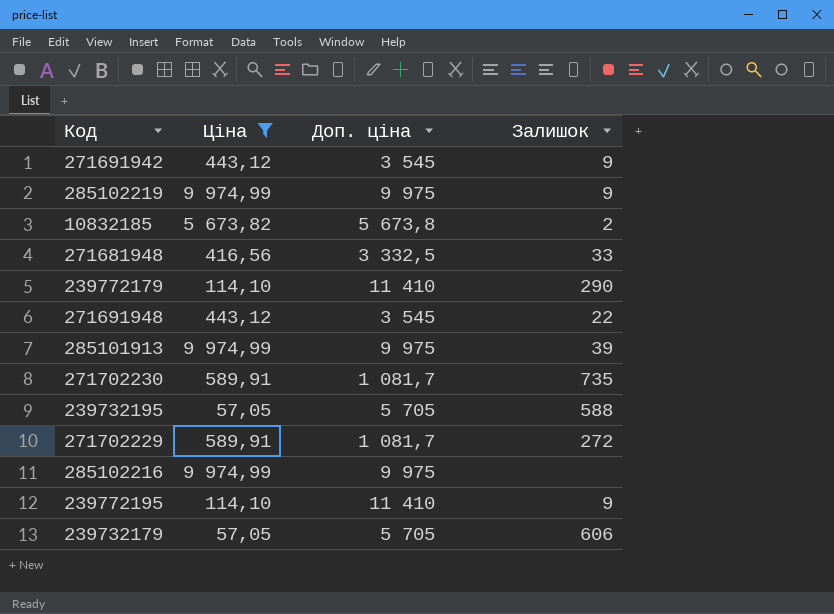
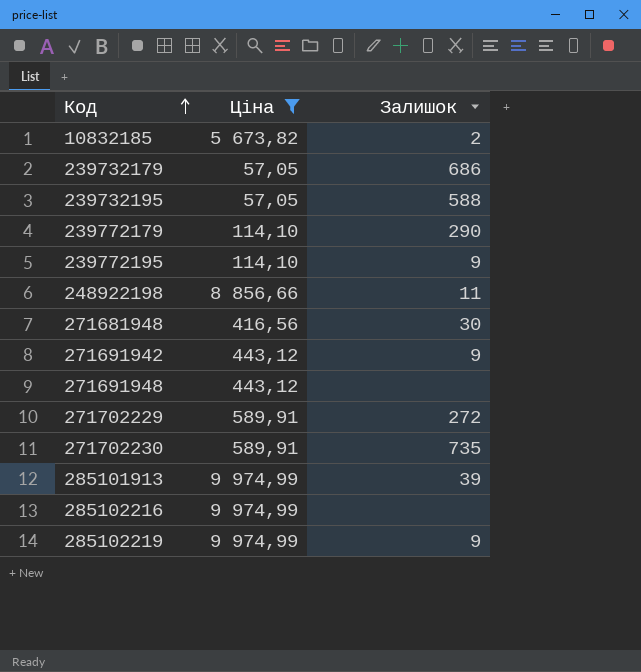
row order: none -> Код ascending
column Доп. ціна | position: 3 -> none
239732179 | Залишок: 606 -> 686
row 248922198: none -> 8 856,66 | 11
271681948 | Залишок: 33 -> 30
271691948 | Залишок: 22 -> none

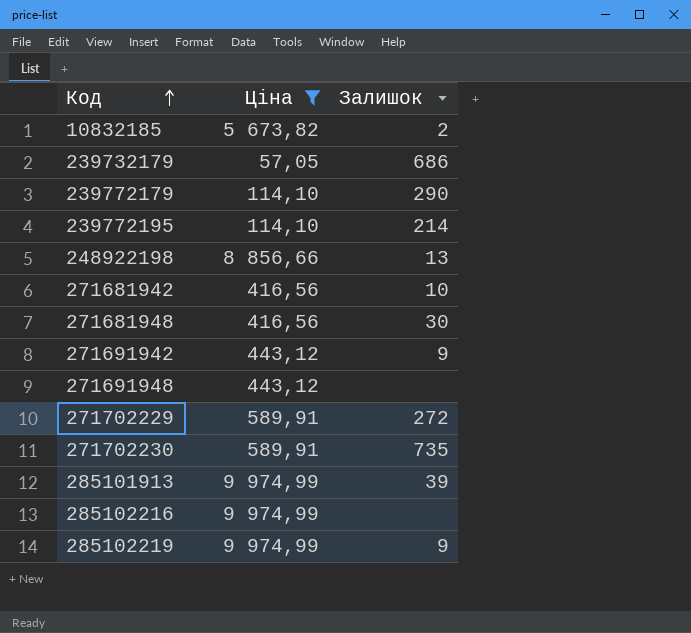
row 239732195: 57,05 | 588 -> none
239772195 | Залишок: 9 -> 214
248922198 | Залишок: 11 -> 13
row 271681942: none -> 416,56 | 10

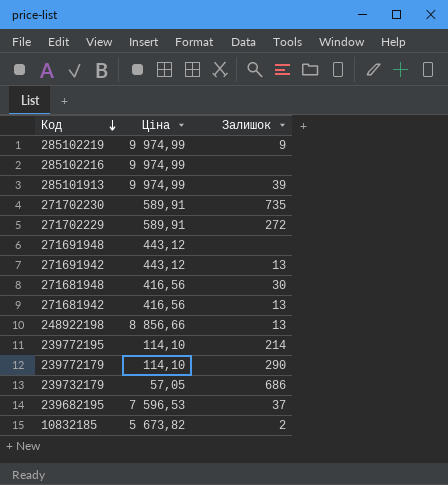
filter: Ціна != 7 596,53 -> none
row order: Код ascending -> Код descending
271691942 | Залишок: 9 -> 13
271681942 | Залишок: 10 -> 13

